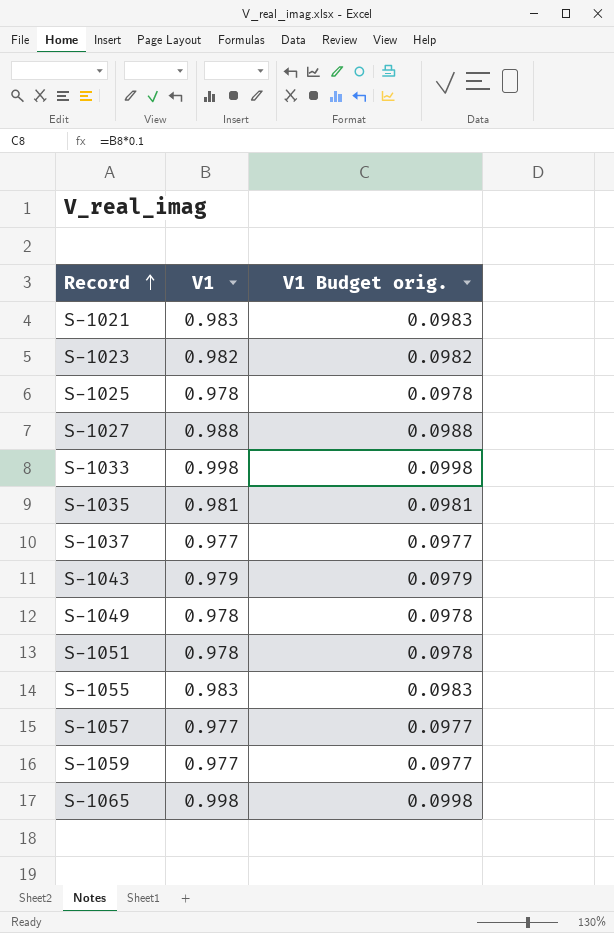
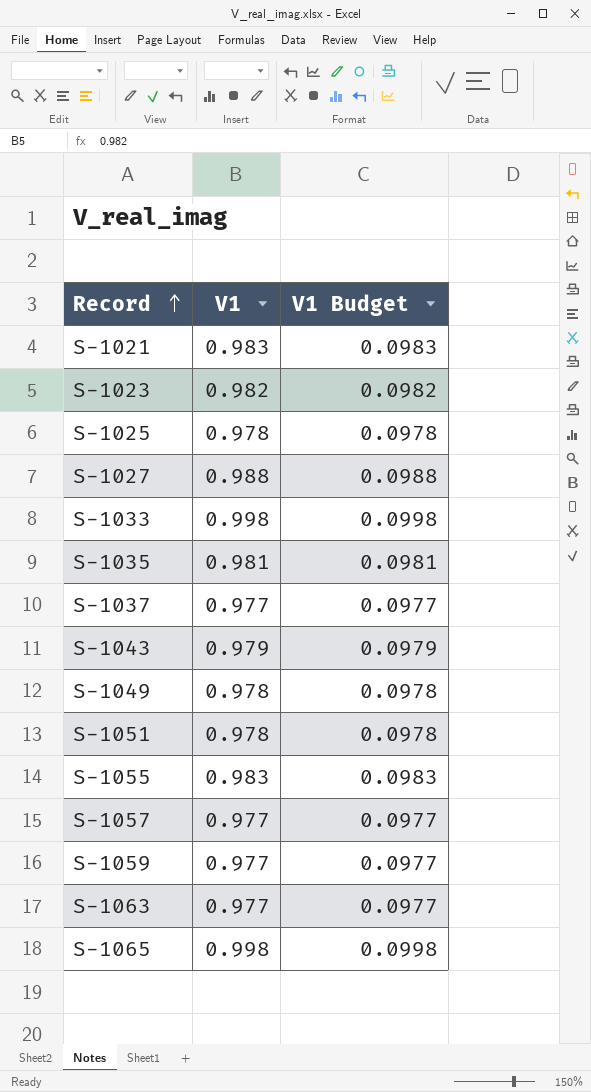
column name: V1 Budget orig. -> V1 Budget
row S-1063: none -> 0.977 | 0.0977

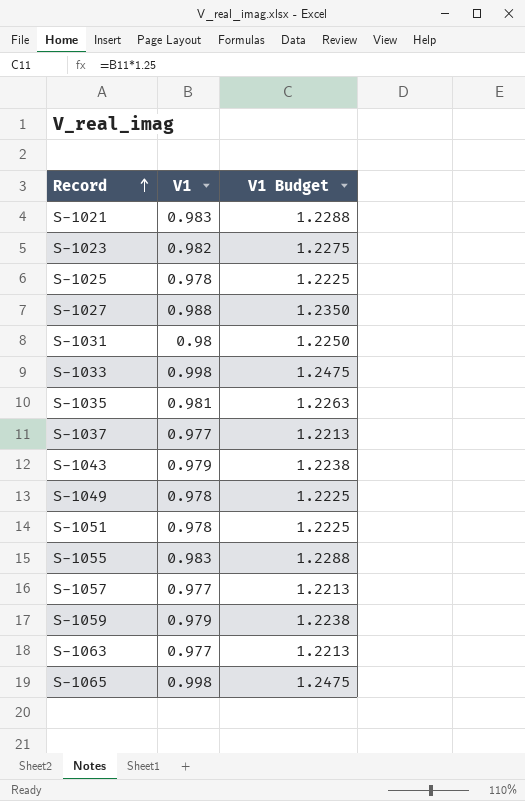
column V1 Budget | formula: [V1] * 0.1 -> [V1] * 1.25
row S-1031: none -> 0.98 | 1.2250
S-1059 | V1: 0.977 -> 0.979

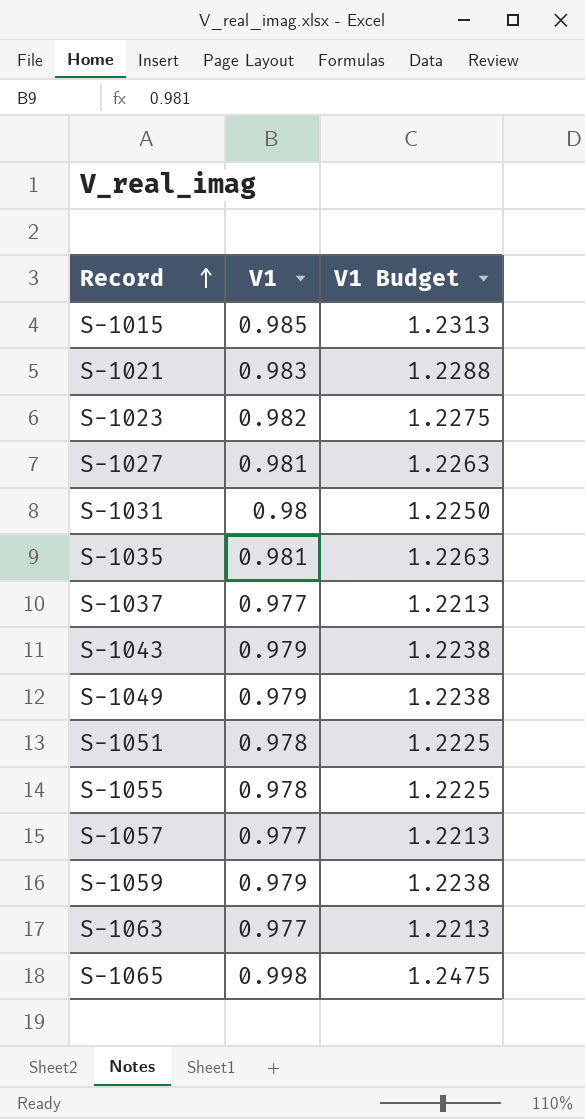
row S-1025: 0.978 | 1.2225 -> none
row S-1033: 0.998 | 1.2475 -> none
row S-1015: none -> 0.985 | 1.2313
S-1027 | V1: 0.988 -> 0.981
S-1027 | V1 Budget: 1.2350 -> 1.2263
S-1049 | V1: 0.978 -> 0.979
S-1049 | V1 Budget: 1.2225 -> 1.2238
S-1055 | V1: 0.983 -> 0.978
S-1055 | V1 Budget: 1.2288 -> 1.2225

